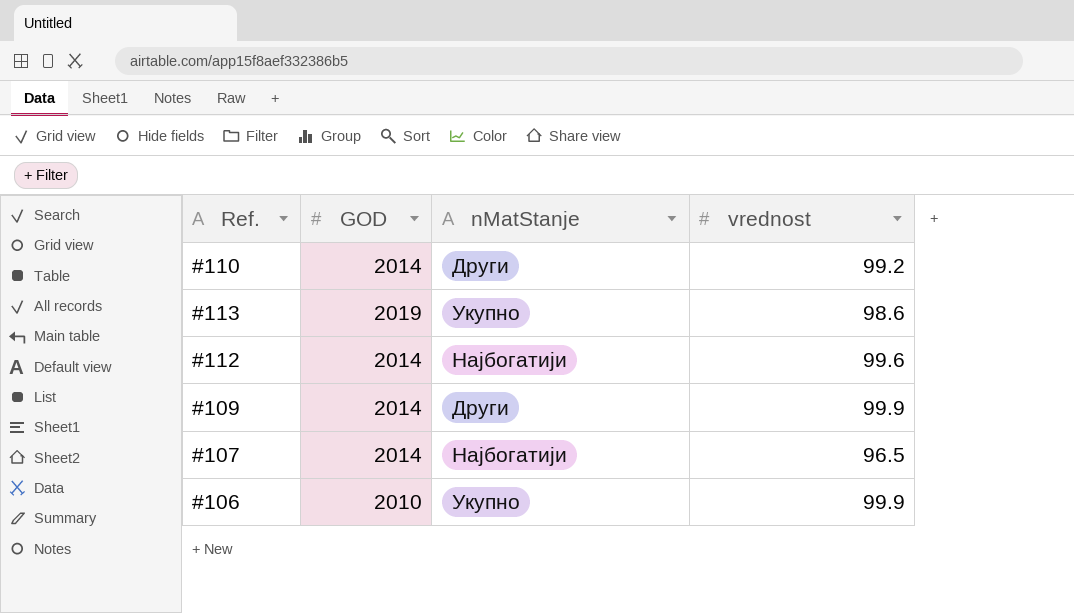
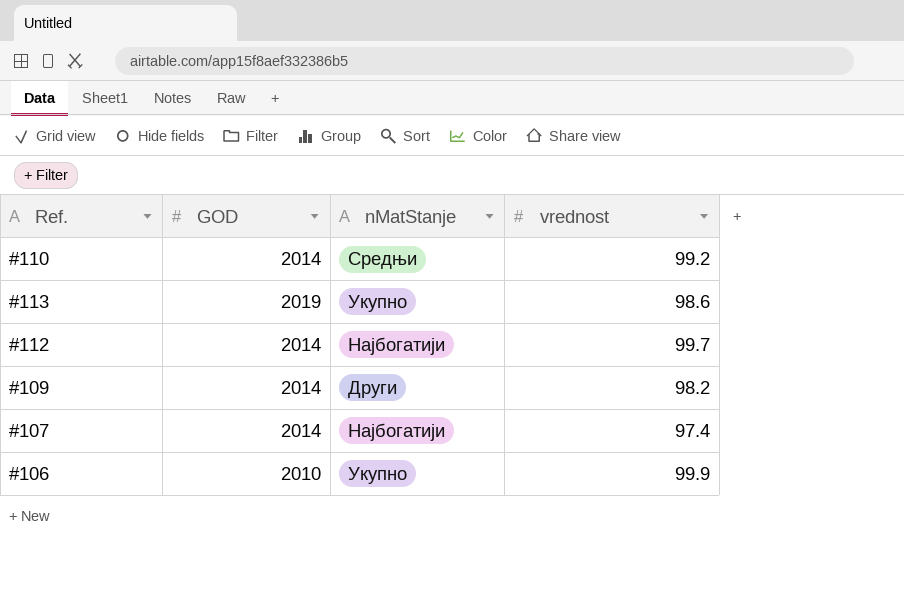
#110 | nMatStanje: Други -> Средњи
#112 | vrednost: 99.6 -> 99.7
#109 | vrednost: 99.9 -> 98.2
#107 | vrednost: 96.5 -> 97.4

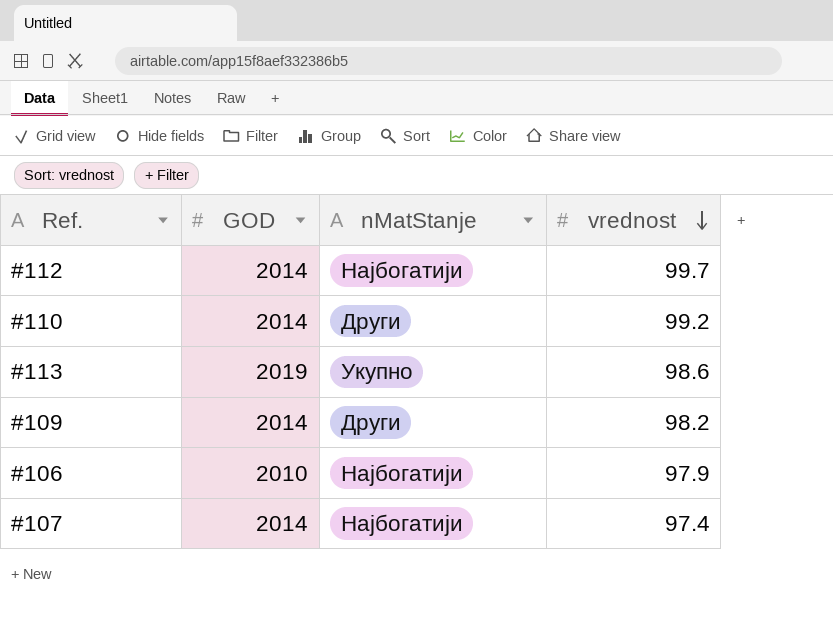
row order: none -> vrednost descending
#110 | nMatStanje: Средњи -> Други
#106 | nMatStanje: Укупно -> Најбогатији
#106 | vrednost: 99.9 -> 97.9

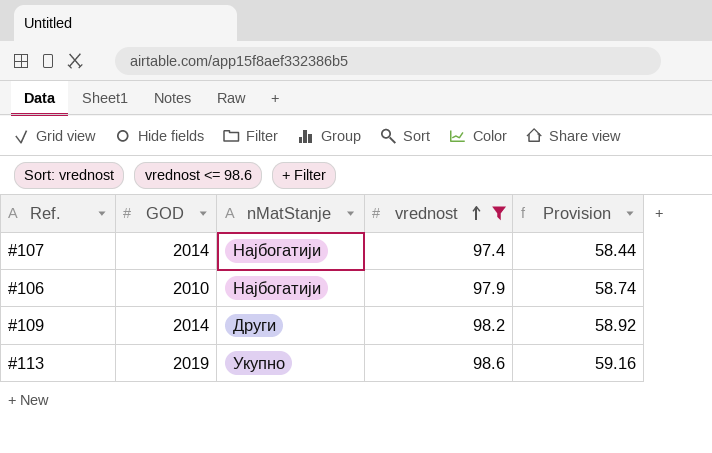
filter: none -> vrednost <= 98.6
row order: vrednost descending -> vrednost ascending
column Provision | formula: none -> [vrednost] * 0.6

